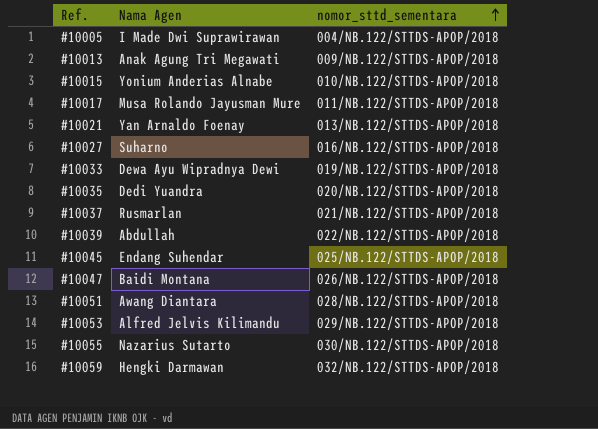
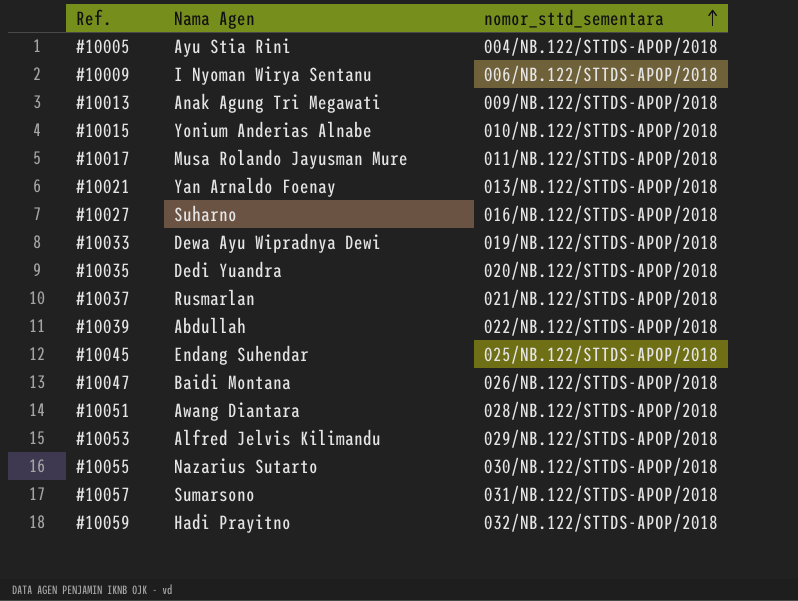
#10005 | Nama Agen: I Made Dwi Suprawirawan -> Ayu Stia Rini
row #10009: none -> I Nyoman Wirya Sentanu | 006/NB.122/STTDS-APOP/2018
row #10057: none -> Sumarsono | 031/NB.122/STTDS-APOP/2018
#10059 | Nama Agen: Hengki Darmawan -> Hadi Prayitno

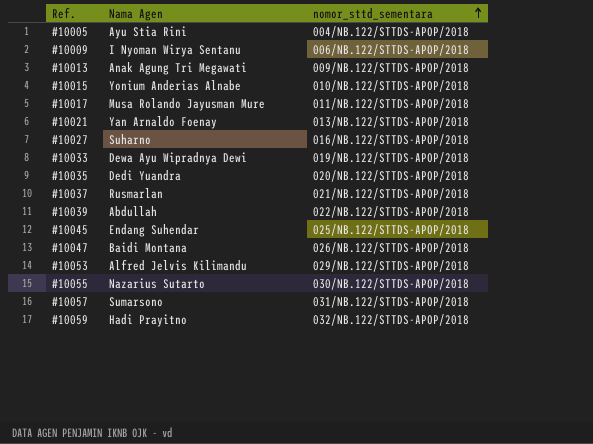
row #10051: Awang Diantara | 028/NB.122/STTDS-APOP/2018 -> none

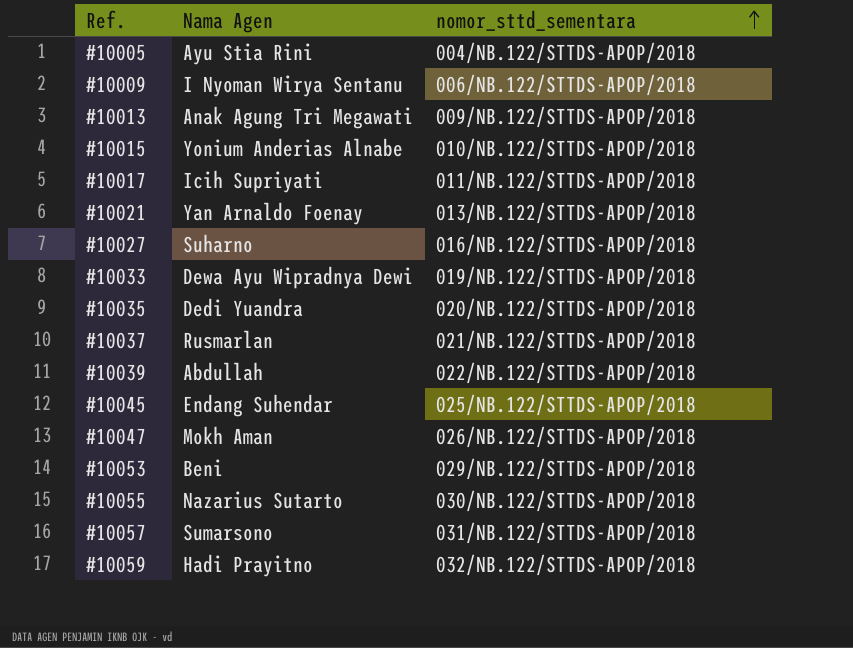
#10017 | Nama Agen: Musa Rolando Jayusman Mure -> Icih Supriyati
#10047 | Nama Agen: Baidi Montana -> Mokh Aman
#10053 | Nama Agen: Alfred Jelvis Kilimandu -> Beni

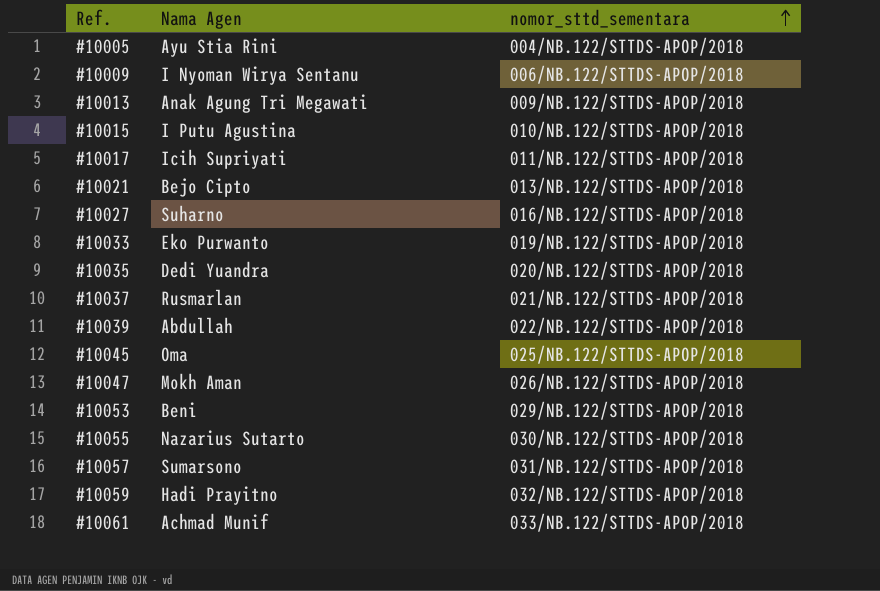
#10015 | Nama Agen: Yonium Anderias Alnabe -> I Putu Agustina
#10021 | Nama Agen: Yan Arnaldo Foenay -> Bejo Cipto
#10033 | Nama Agen: Dewa Ayu Wipradnya Dewi -> Eko Purwanto
#10045 | Nama Agen: Endang Suhendar -> Oma
row #10061: none -> Achmad Munif | 033/NB.122/STTDS-APOP/2018

